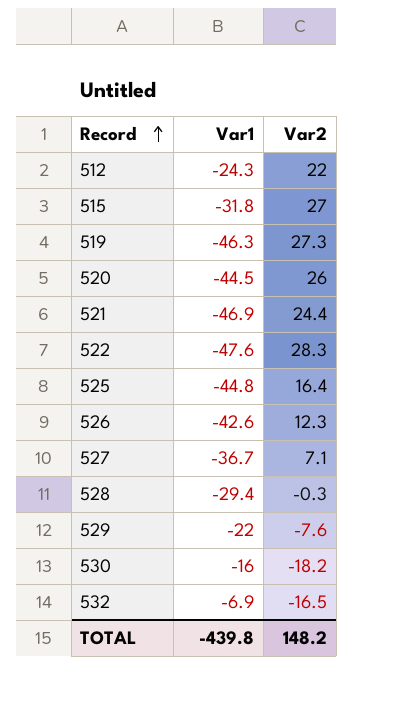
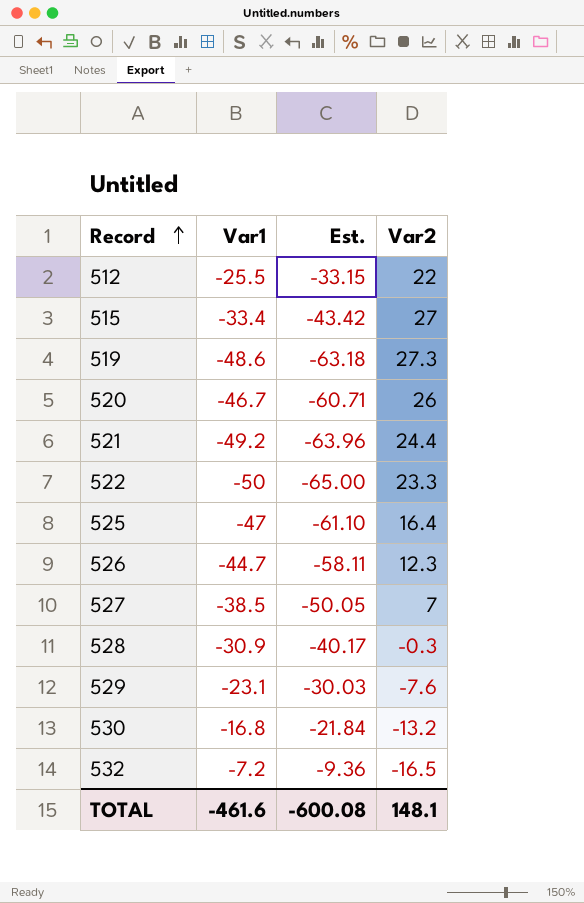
column Est. | formula: none -> [Var1] * 1.3
512 | Var1: -24.3 -> -25.5
515 | Var1: -31.8 -> -33.4
519 | Var1: -46.3 -> -48.6
520 | Var1: -44.5 -> -46.7
521 | Var1: -46.9 -> -49.2
522 | Var1: -47.6 -> -50
522 | Var2: 28.3 -> 23.3
525 | Var1: -44.8 -> -47
526 | Var1: -42.6 -> -44.7
527 | Var1: -36.7 -> -38.5
527 | Var2: 7.1 -> 7
528 | Var1: -29.4 -> -30.9
529 | Var1: -22 -> -23.1
530 | Var1: -16 -> -16.8
530 | Var2: -18.2 -> -13.2
532 | Var1: -6.9 -> -7.2
TOTAL | Var1: -439.8 -> -461.6
TOTAL | Var2: 148.2 -> 148.1

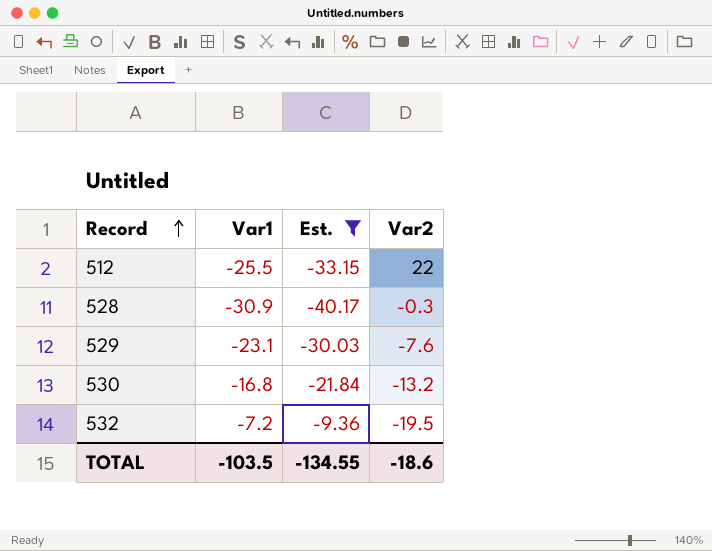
filter: none -> Est. >= -40.17
532 | Var2: -16.5 -> -19.5
TOTAL | Var1: -461.6 -> -103.5
TOTAL | Est.: -600.08 -> -134.55
TOTAL | Var2: 148.1 -> -18.6

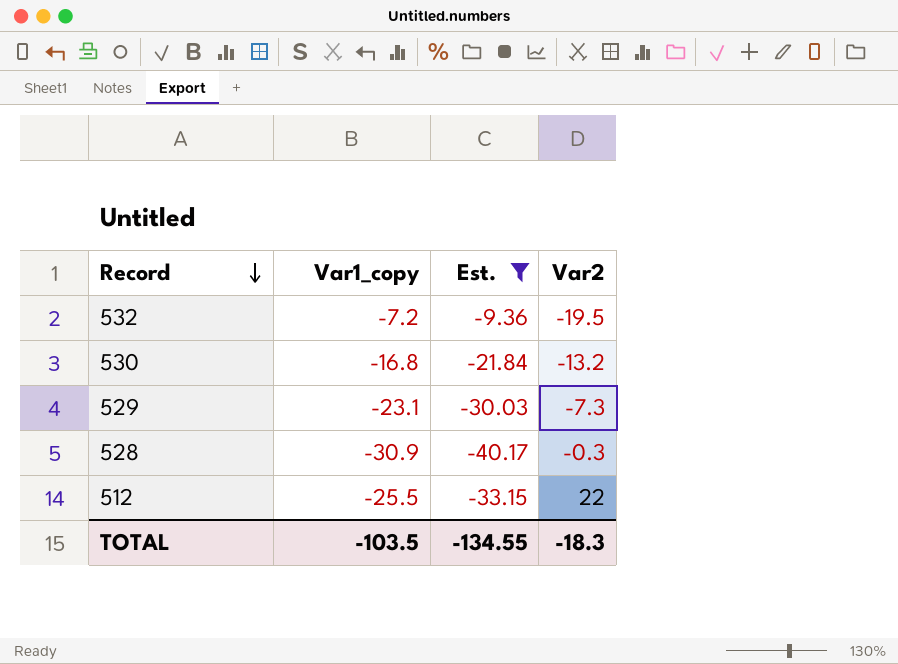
row order: Record ascending -> Record descending
column name: Var1 -> Var1_copy
529 | Var2: -7.6 -> -7.3
TOTAL | Var2: -18.6 -> -18.3

